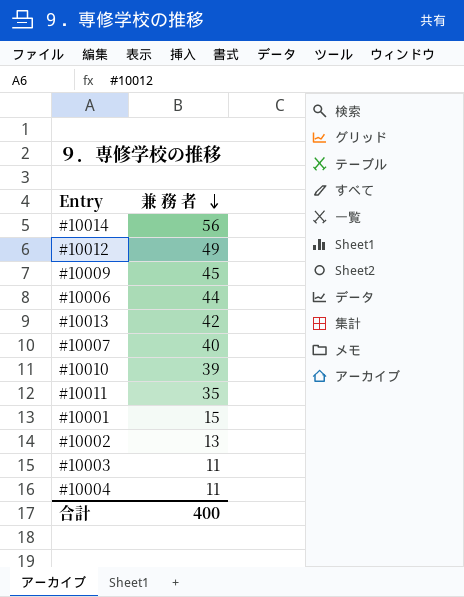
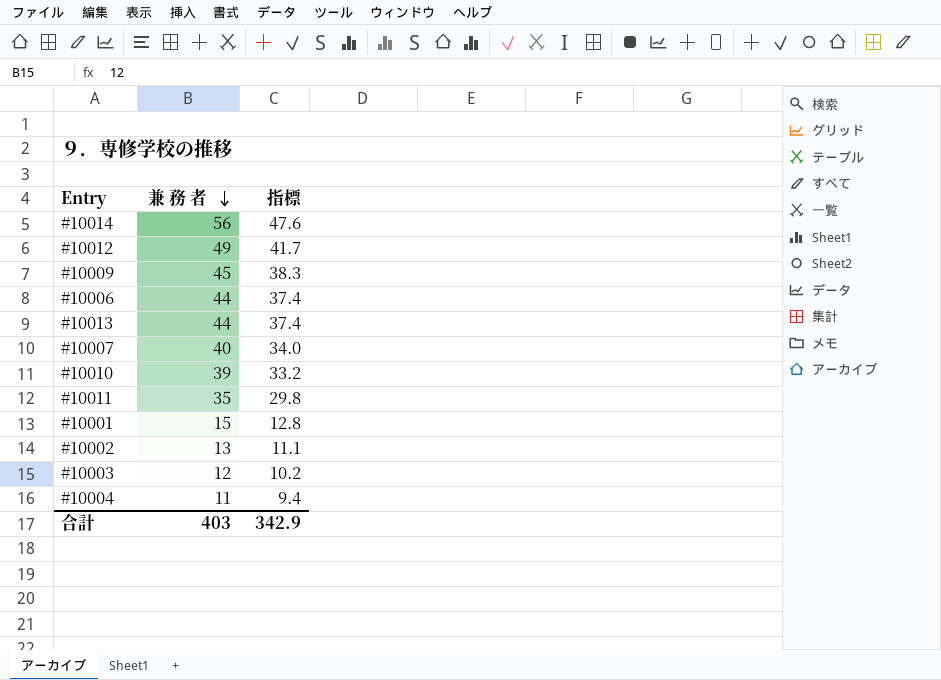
column 指標 | formula: none -> [兼 務 者] * 0.85
#10013 | 兼 務 者: 42 -> 44
#10003 | 兼 務 者: 11 -> 12
合計 | 兼 務 者: 400 -> 403

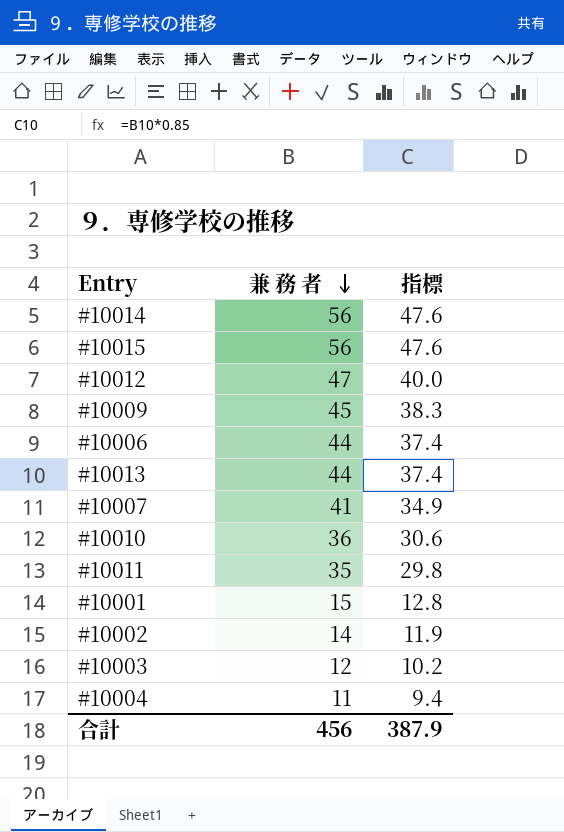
row #10015: none -> 56 | 47.6
#10012 | 兼 務 者: 49 -> 47
#10012 | 指標: 41.7 -> 40.0
#10007 | 兼 務 者: 40 -> 41
#10007 | 指標: 34.0 -> 34.9
#10010 | 兼 務 者: 39 -> 36
#10010 | 指標: 33.2 -> 30.6
#10002 | 兼 務 者: 13 -> 14
#10002 | 指標: 11.1 -> 11.9
合計 | 兼 務 者: 403 -> 456
合計 | 指標: 342.9 -> 387.9

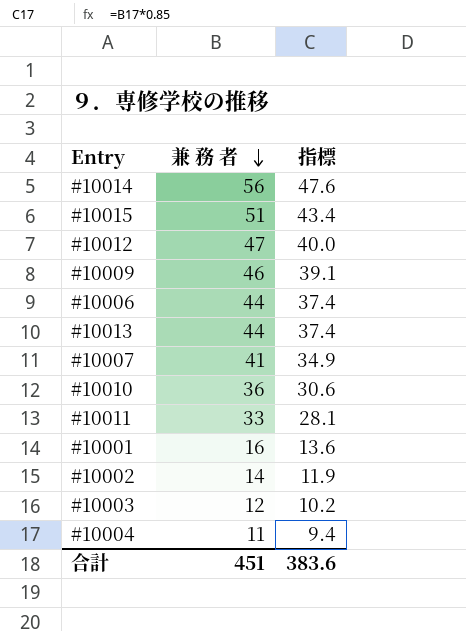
#10015 | 兼 務 者: 56 -> 51
#10015 | 指標: 47.6 -> 43.4
#10009 | 兼 務 者: 45 -> 46
#10009 | 指標: 38.3 -> 39.1
#10011 | 兼 務 者: 35 -> 33
#10011 | 指標: 29.8 -> 28.1
#10001 | 兼 務 者: 15 -> 16
#10001 | 指標: 12.8 -> 13.6
合計 | 兼 務 者: 456 -> 451
合計 | 指標: 387.9 -> 383.6

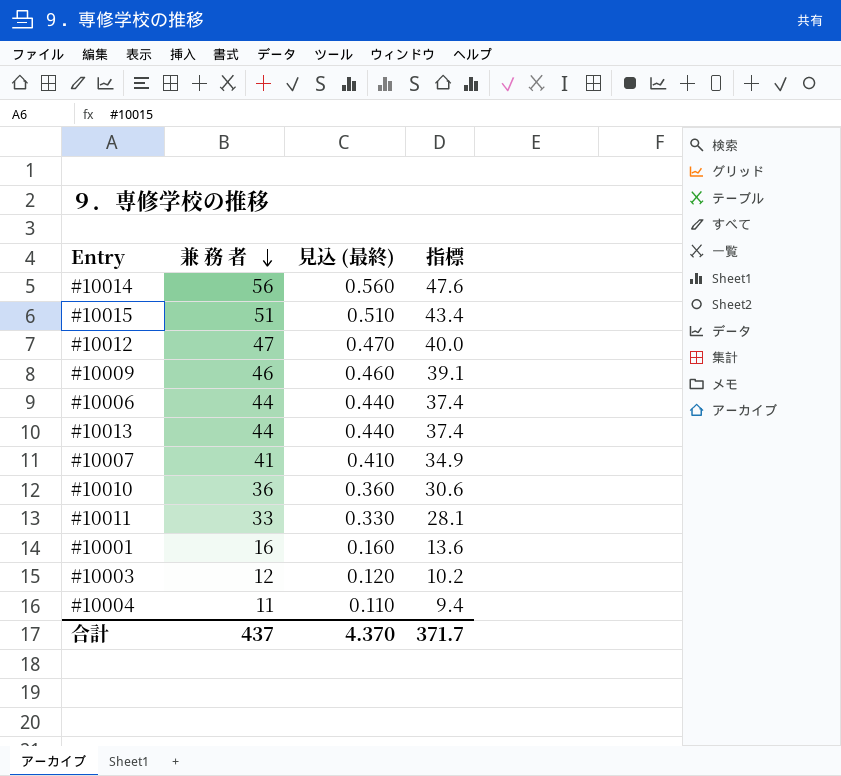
column 見込 (最終) | formula: none -> [兼 務 者] * 0.01
row #10002: 14 | 11.9 -> none
合計 | 兼 務 者: 451 -> 437
合計 | 指標: 383.6 -> 371.7

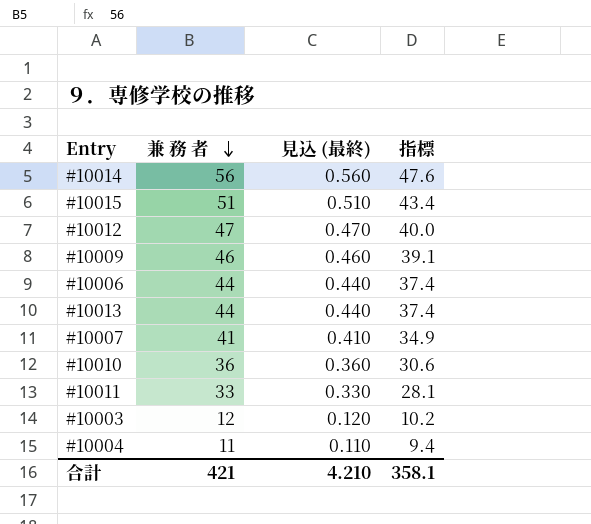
row #10001: 16 | 0.160 | 13.6 -> none
合計 | 兼 務 者: 437 -> 421
合計 | 見込 (最終): 4.370 -> 4.210
合計 | 指標: 371.7 -> 358.1

